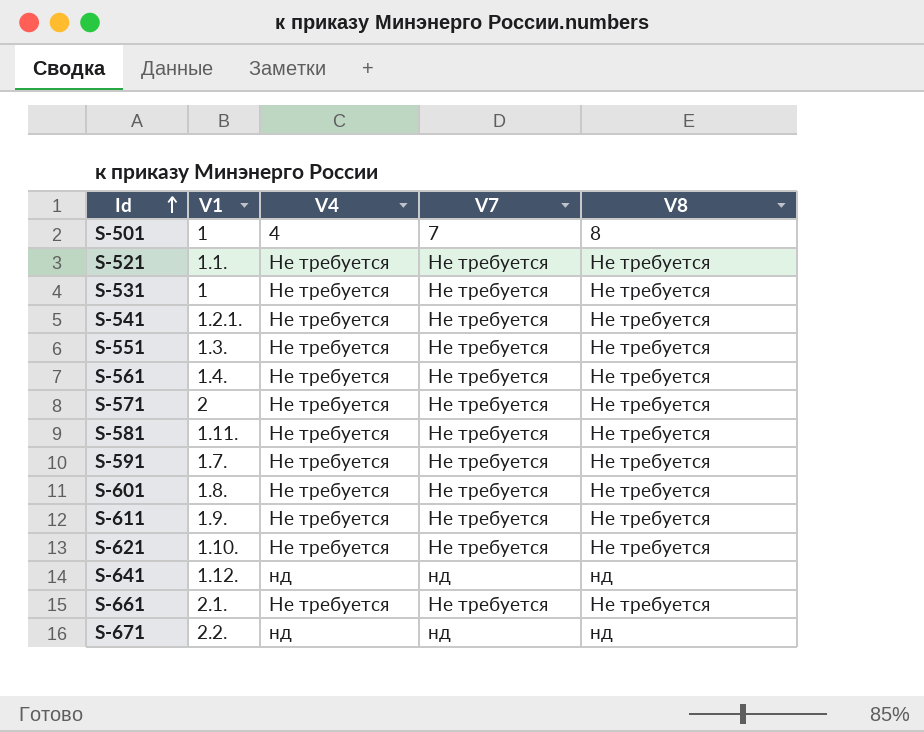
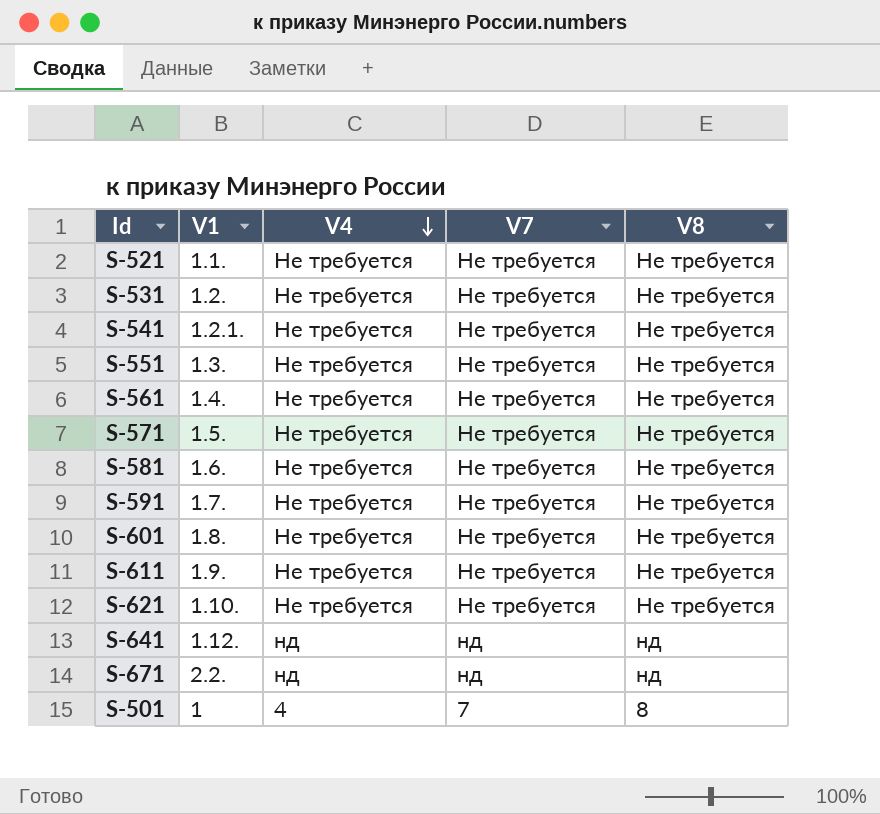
row order: Id ascending -> V4 descending
row S-661: 2.1. | Не требуется | Не требуется | Не требуется -> none
S-531 | V1: 1 -> 1.2.
S-571 | V1: 2 -> 1.5.
S-581 | V1: 1.11. -> 1.6.

